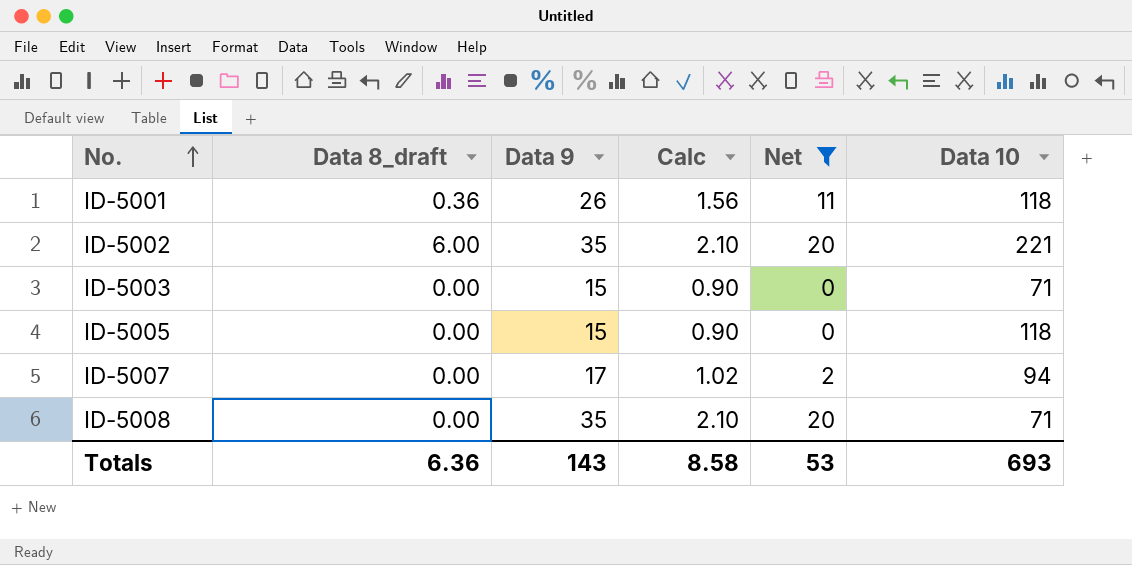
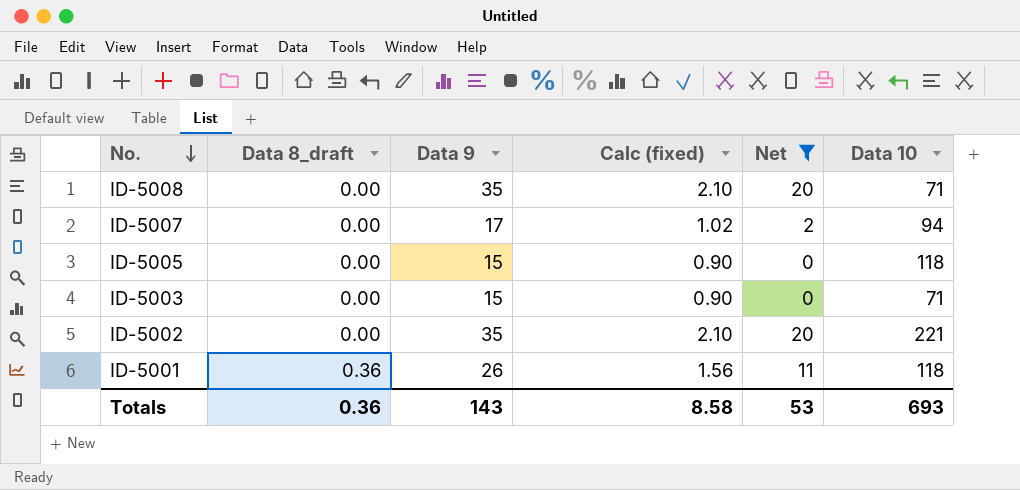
row order: No. ascending -> No. descending
column name: Calc -> Calc (fixed)
ID-5002 | Data 8_draft: 6.00 -> 0.00
Totals | Data 8_draft: 6.36 -> 0.36

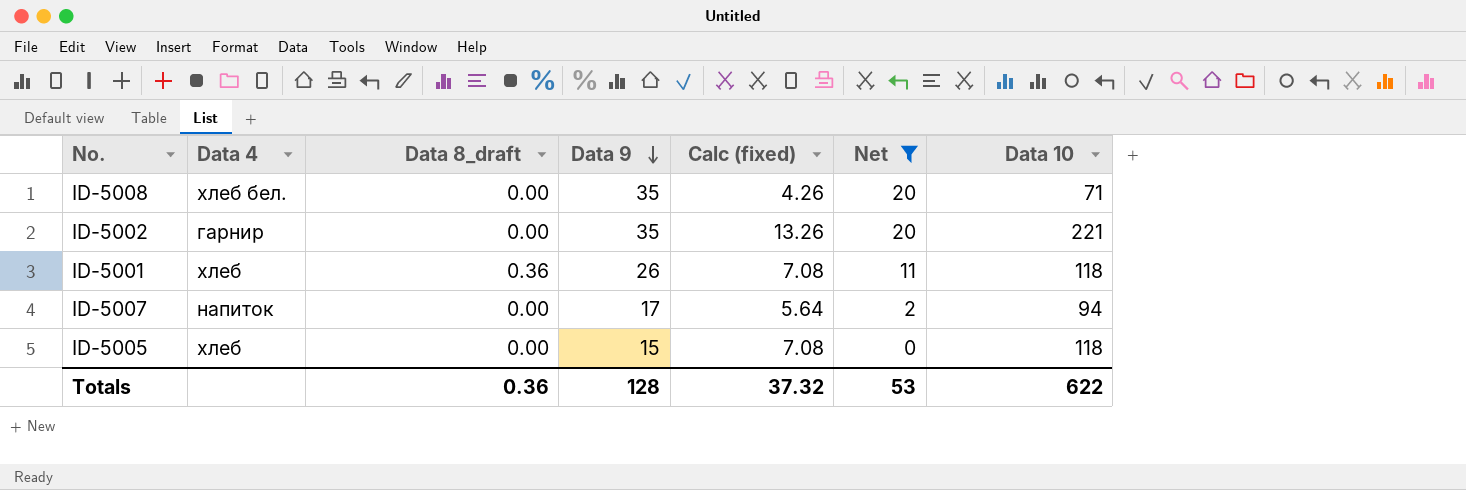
row order: No. descending -> Data 9 descending
column Data 4 | position: none -> 2
column Calc (fixed) | formula: [Data 9] * 0.06 -> [Data 10] * 0.06
row ID-5003: 0.00 | 15 | 0.90 | 0 | 71 -> none
Totals | Data 9: 143 -> 128
Totals | Calc (fixed): 8.58 -> 37.32
Totals | Data 10: 693 -> 622

